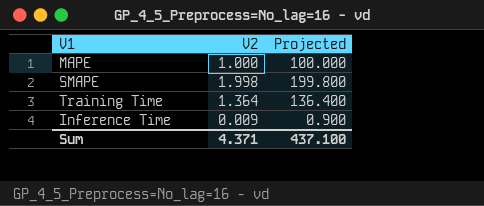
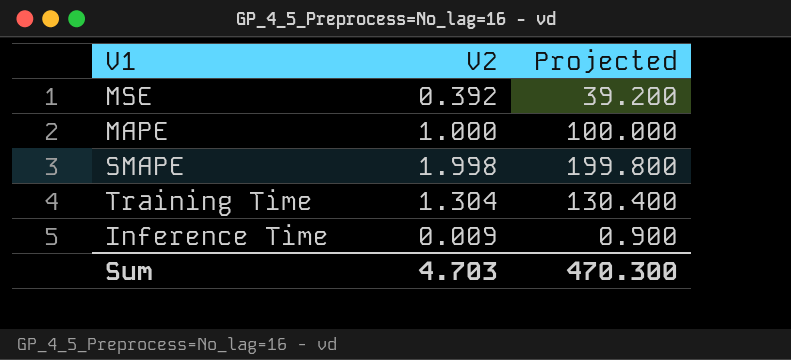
row MSE: none -> 0.392 | 39.200
Training Time | V2: 1.364 -> 1.304
Training Time | Projected: 136.400 -> 130.400
Sum | V2: 4.371 -> 4.703
Sum | Projected: 437.100 -> 470.300

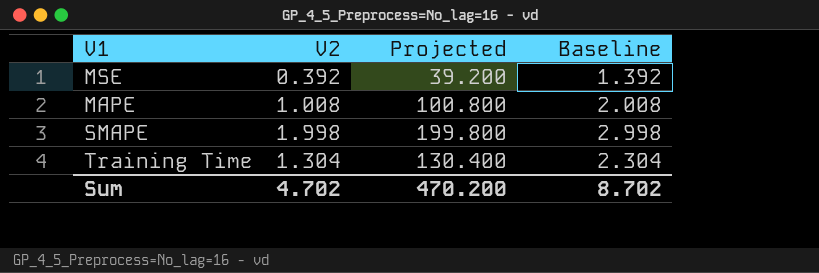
column Baseline | formula: none -> [V2] + 1
row Inference Time: 0.009 | 0.900 -> none
MAPE | V2: 1.000 -> 1.008
MAPE | Projected: 100.000 -> 100.800
Sum | V2: 4.703 -> 4.702
Sum | Projected: 470.300 -> 470.200

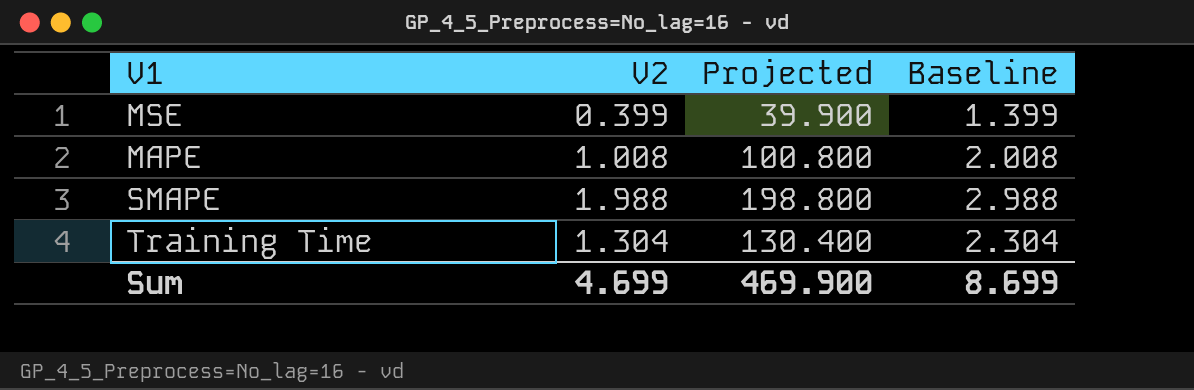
MSE | V2: 0.392 -> 0.399
MSE | Projected: 39.200 -> 39.900
MSE | Baseline: 1.392 -> 1.399
SMAPE | V2: 1.998 -> 1.988
SMAPE | Projected: 199.800 -> 198.800
SMAPE | Baseline: 2.998 -> 2.988
Sum | V2: 4.702 -> 4.699
Sum | Projected: 470.200 -> 469.900
Sum | Baseline: 8.702 -> 8.699

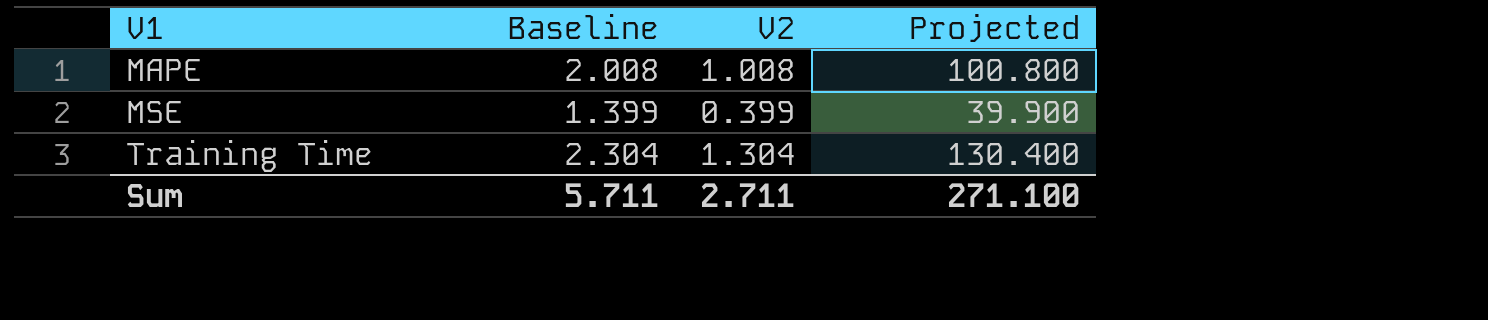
row order: none -> V1 ascending
column Baseline | position: 4 -> 2
row SMAPE: 1.988 | 198.800 | 2.988 -> none
Sum | Baseline: 8.699 -> 5.711
Sum | V2: 4.699 -> 2.711
Sum | Projected: 469.900 -> 271.100

